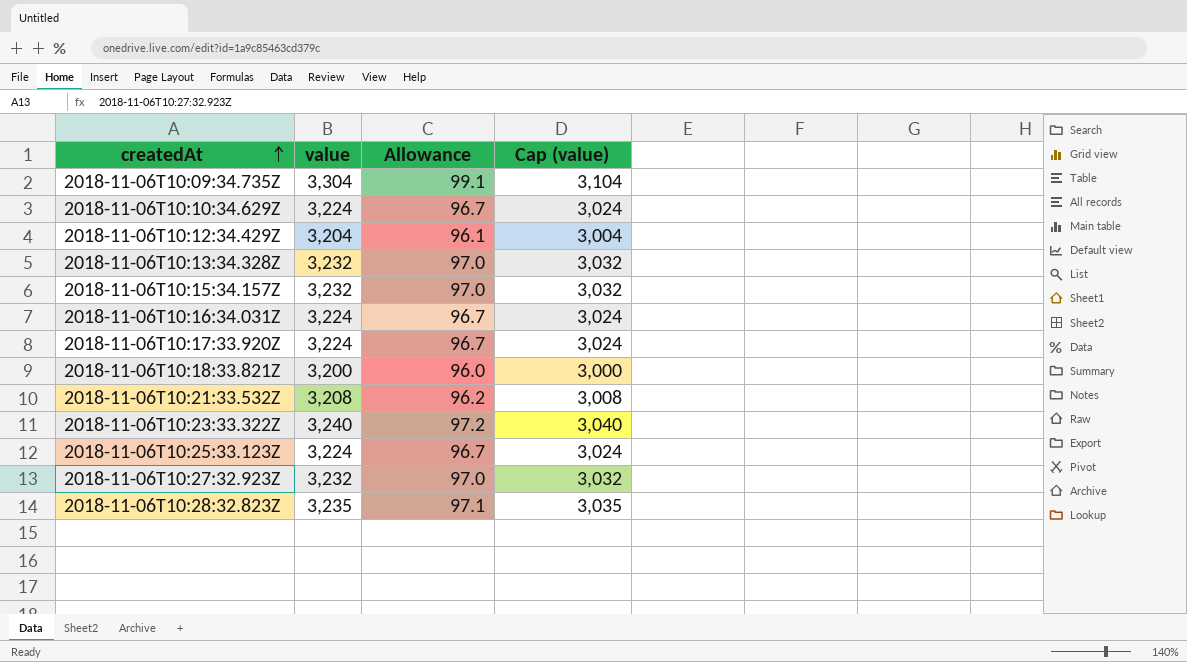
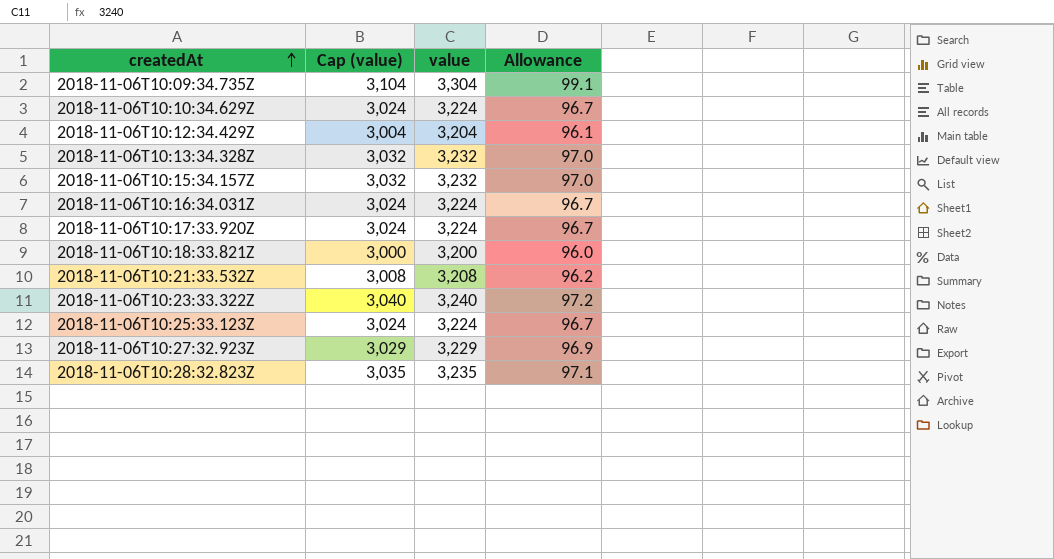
column Cap (value) | position: 4 -> 2
2018-11-06T10:27:32.923Z | Cap (value): 3,032 -> 3,029
2018-11-06T10:27:32.923Z | value: 3,232 -> 3,229
2018-11-06T10:27:32.923Z | Allowance: 97.0 -> 96.9

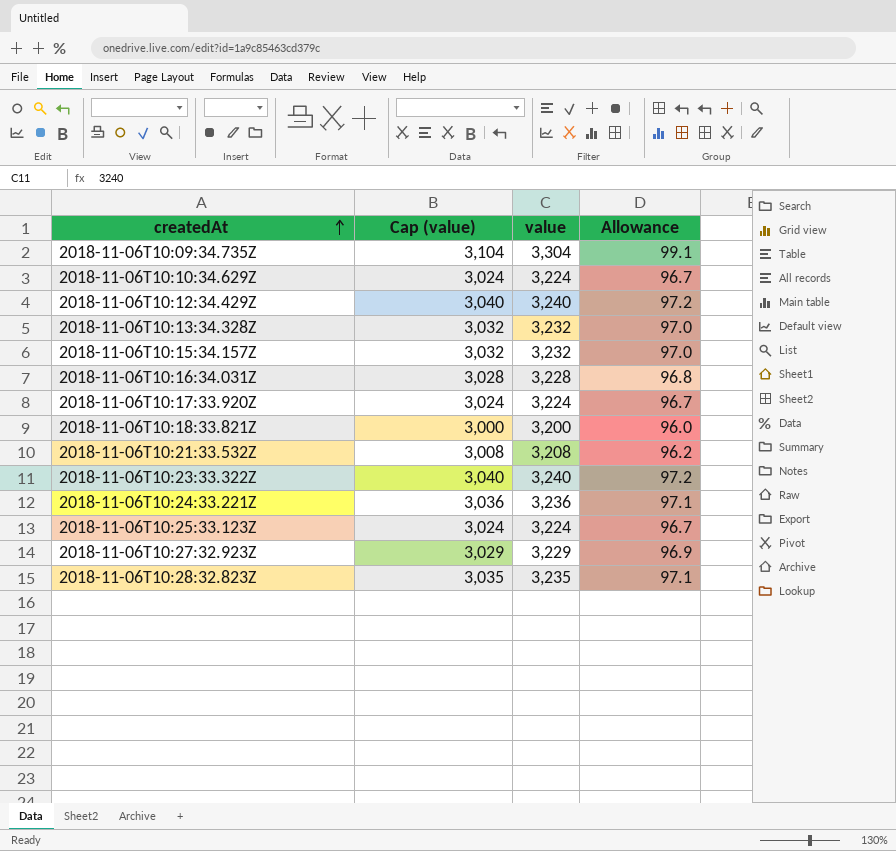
2018-11-06T10:12:34.429Z | Cap (value): 3,004 -> 3,040
2018-11-06T10:12:34.429Z | value: 3,204 -> 3,240
2018-11-06T10:12:34.429Z | Allowance: 96.1 -> 97.2
2018-11-06T10:16:34.031Z | Cap (value): 3,024 -> 3,028
2018-11-06T10:16:34.031Z | value: 3,224 -> 3,228
2018-11-06T10:16:34.031Z | Allowance: 96.7 -> 96.8
row 2018-11-06T10:24:33.221Z: none -> 3,036 | 3,236 | 97.1

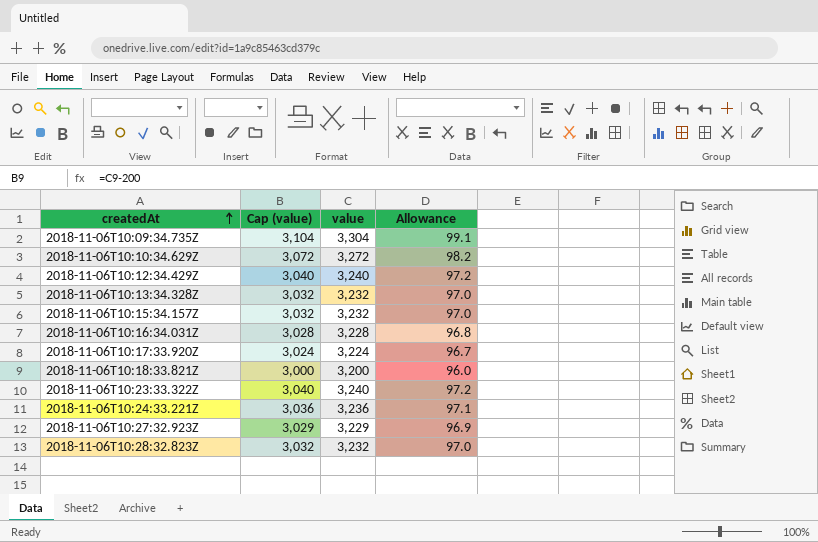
row 2018-11-06T10:21:33.532Z: 3,008 | 3,208 | 96.2 -> none
row 2018-11-06T10:25:33.123Z: 3,024 | 3,224 | 96.7 -> none
2018-11-06T10:10:34.629Z | Cap (value): 3,024 -> 3,072
2018-11-06T10:10:34.629Z | value: 3,224 -> 3,272
2018-11-06T10:10:34.629Z | Allowance: 96.7 -> 98.2
2018-11-06T10:28:32.823Z | Cap (value): 3,035 -> 3,032
2018-11-06T10:28:32.823Z | value: 3,235 -> 3,232
2018-11-06T10:28:32.823Z | Allowance: 97.1 -> 97.0

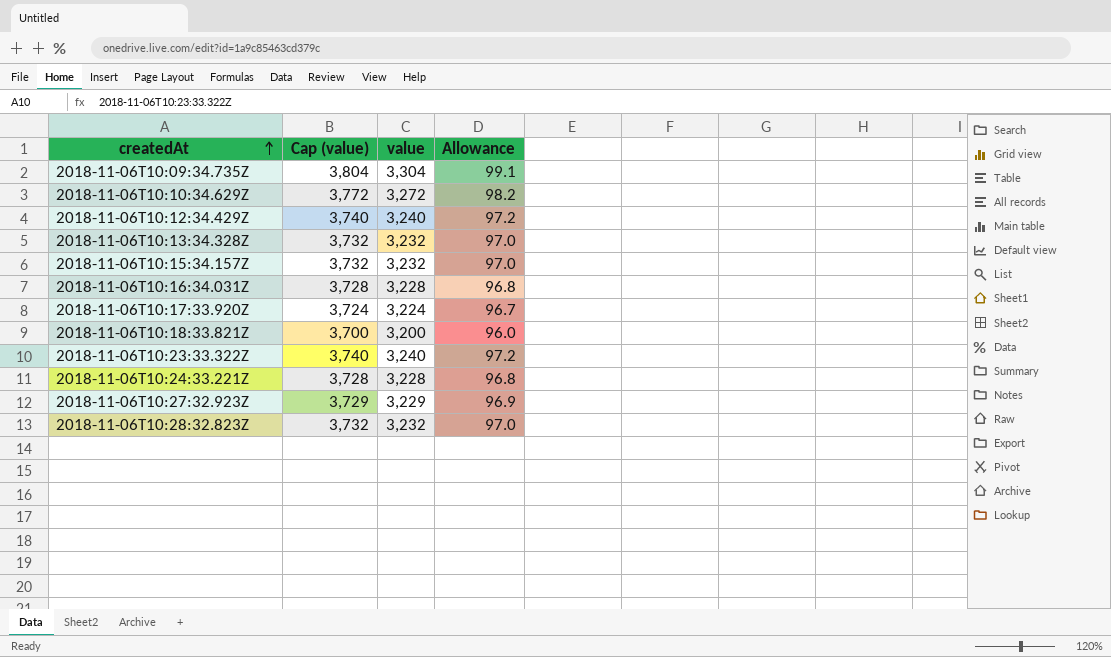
column Cap (value) | formula: [value] - 200 -> [value] + 500
2018-11-06T10:24:33.221Z | value: 3,236 -> 3,228
2018-11-06T10:24:33.221Z | Allowance: 97.1 -> 96.8

